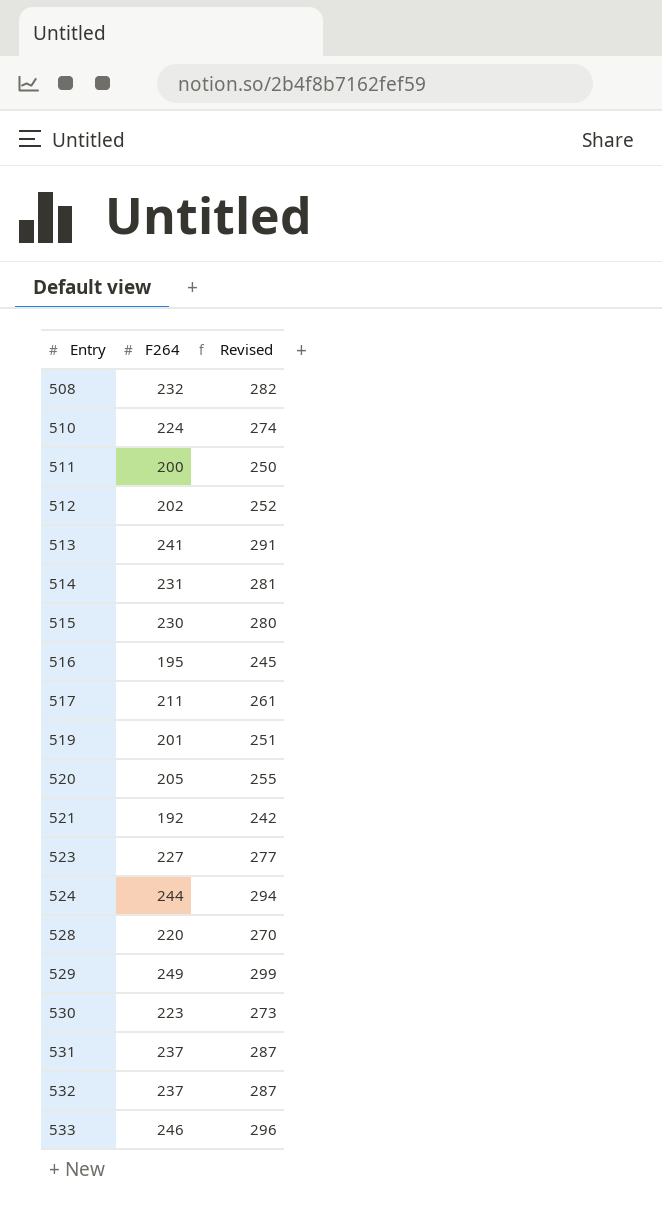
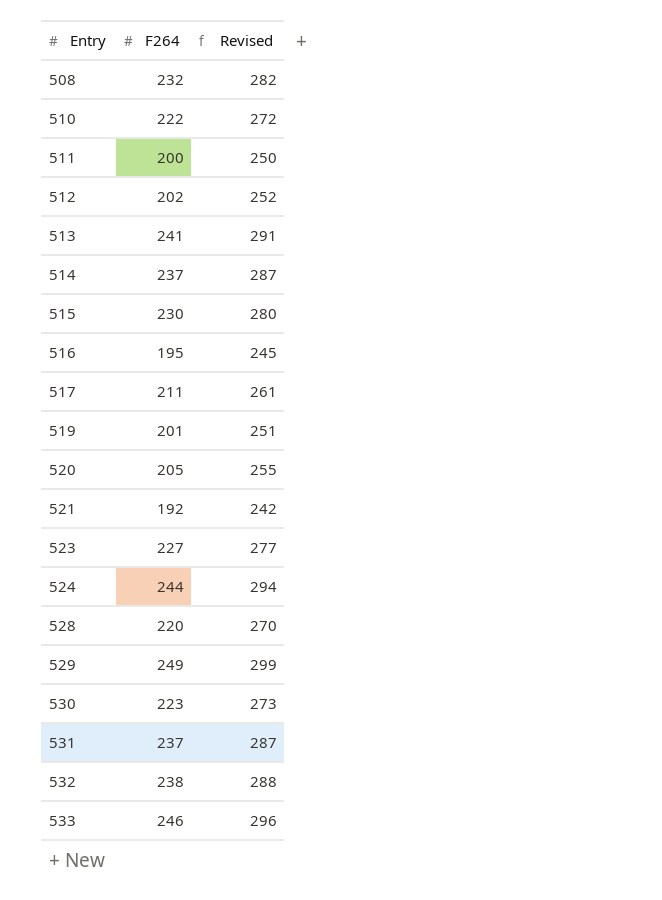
510 | F264: 224 -> 222
510 | Revised: 274 -> 272
514 | F264: 231 -> 237
514 | Revised: 281 -> 287
532 | F264: 237 -> 238
532 | Revised: 287 -> 288

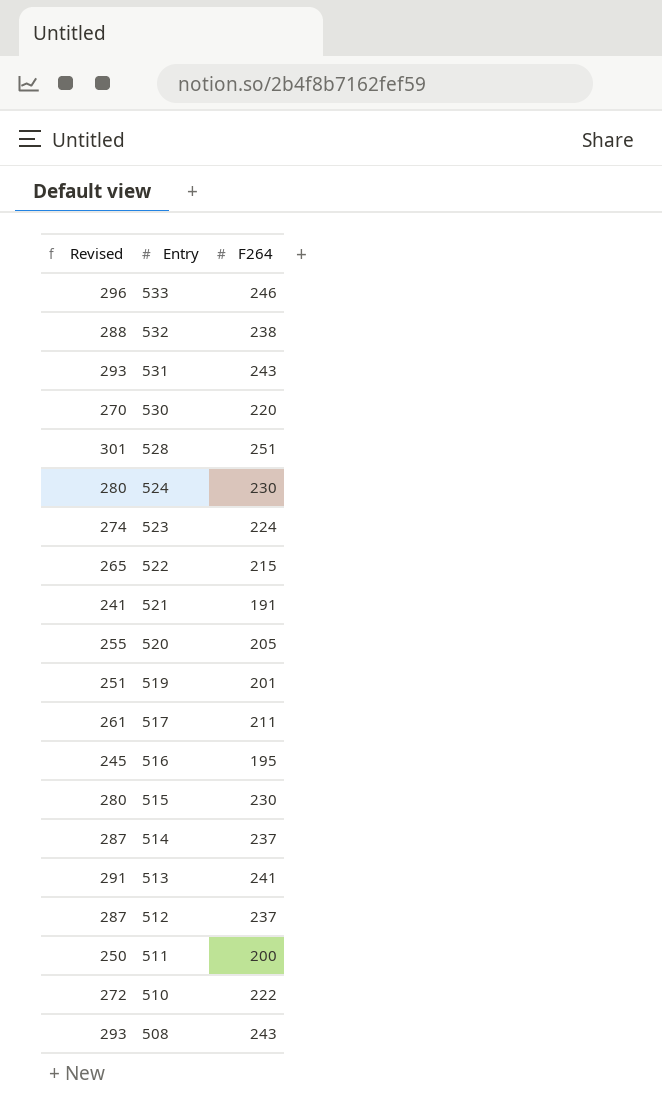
row order: Entry ascending -> Entry descending
column Revised | position: 3 -> 1
row 529: 249 | 299 -> none
531 | Revised: 287 -> 293
531 | F264: 237 -> 243
530 | Revised: 273 -> 270
530 | F264: 223 -> 220
528 | Revised: 270 -> 301
528 | F264: 220 -> 251
524 | Revised: 294 -> 280
524 | F264: 244 -> 230
523 | Revised: 277 -> 274
523 | F264: 227 -> 224
row 522: none -> 265 | 215
521 | Revised: 242 -> 241
521 | F264: 192 -> 191
512 | Revised: 252 -> 287
512 | F264: 202 -> 237
508 | Revised: 282 -> 293
508 | F264: 232 -> 243

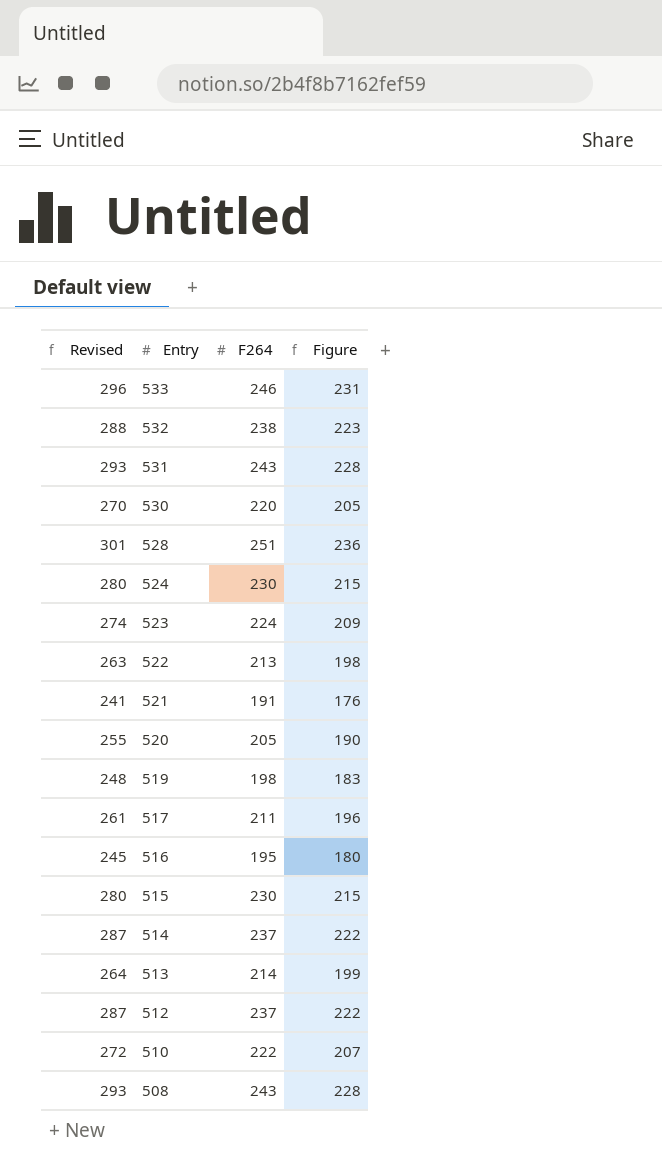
column Figure | formula: none -> [F264] - 15
row 511: 250 | 200 -> none
522 | Revised: 265 -> 263
522 | F264: 215 -> 213
519 | Revised: 251 -> 248
519 | F264: 201 -> 198
513 | Revised: 291 -> 264
513 | F264: 241 -> 214

